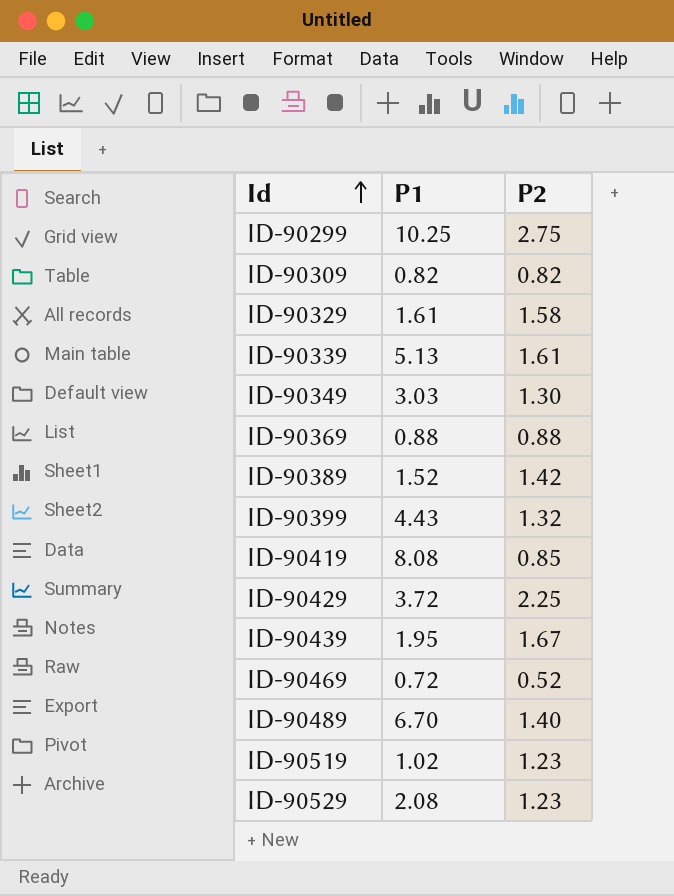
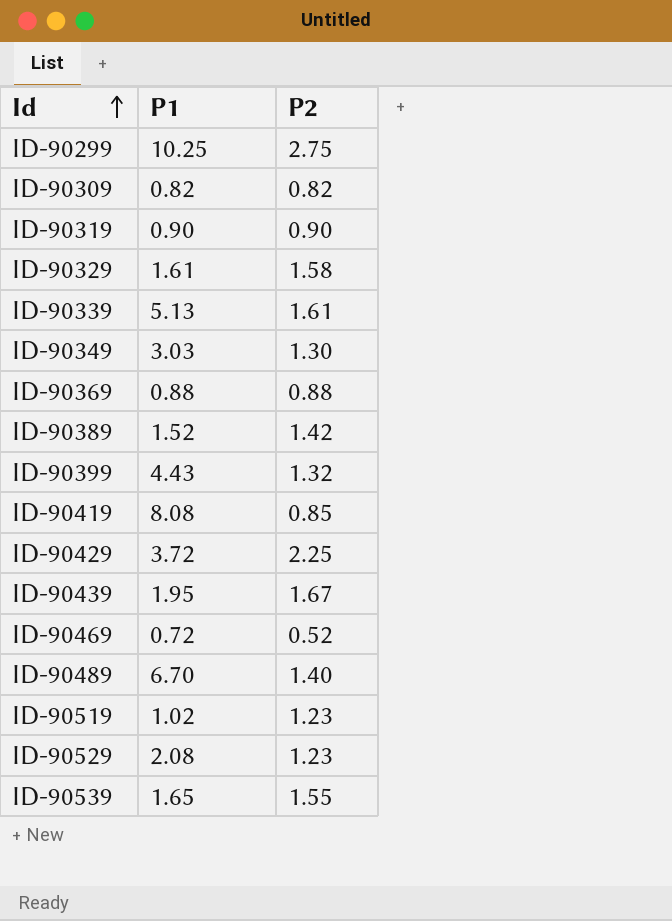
row ID-90319: none -> 0.90 | 0.90
row ID-90539: none -> 1.65 | 1.55

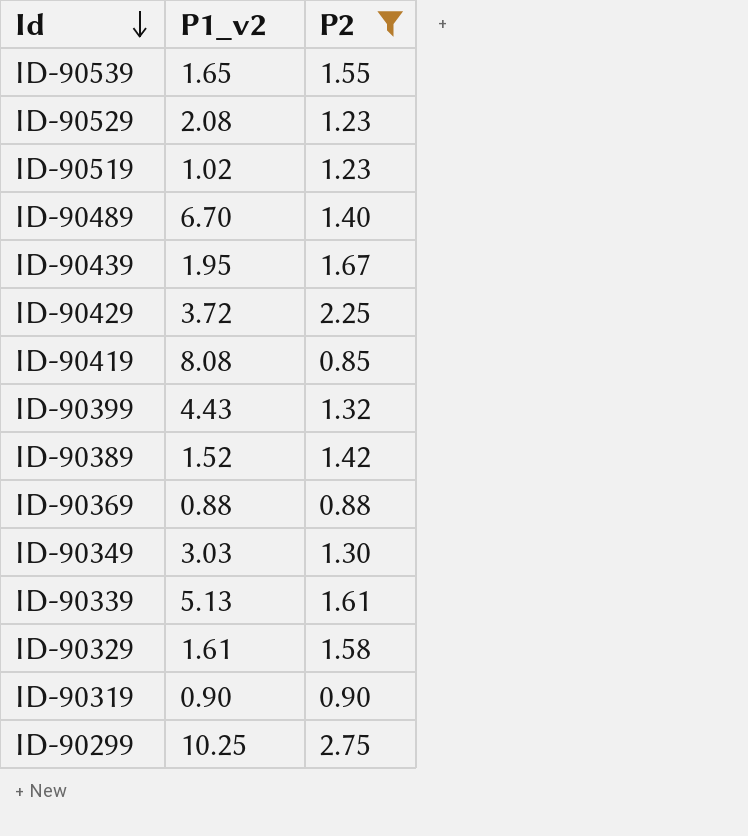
filter: none -> P2 >= 0.85
row order: Id ascending -> Id descending
column name: P1 -> P1_v2

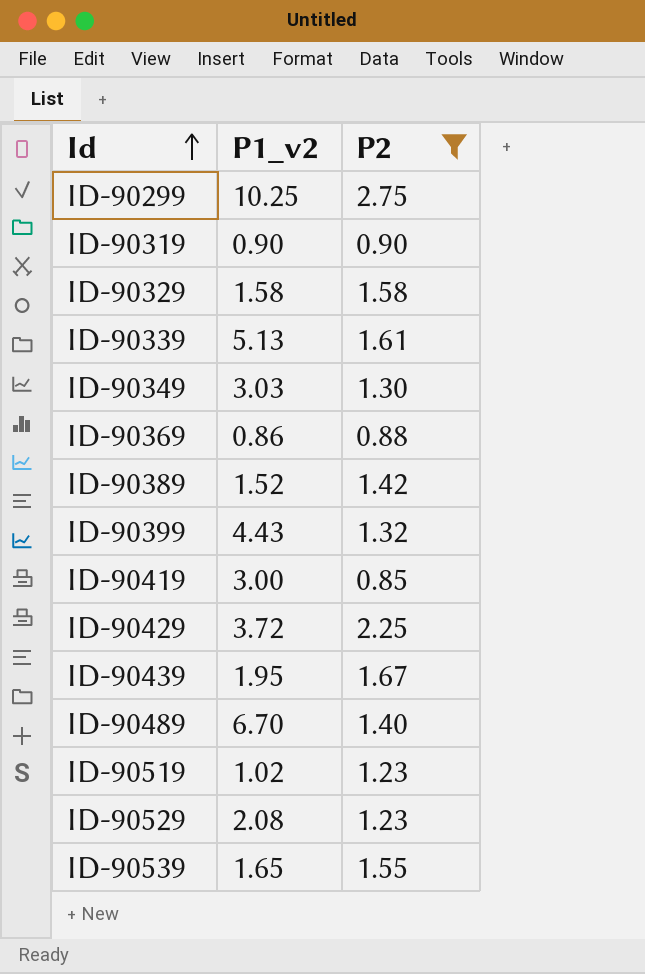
row order: Id descending -> Id ascending
ID-90329 | P1_v2: 1.61 -> 1.58
ID-90369 | P1_v2: 0.88 -> 0.86
ID-90419 | P1_v2: 8.08 -> 3.00

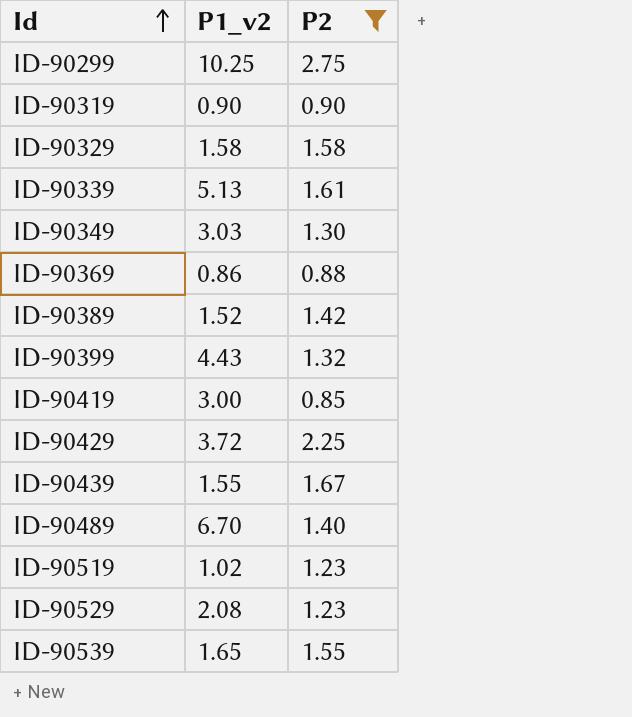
ID-90439 | P1_v2: 1.95 -> 1.55

